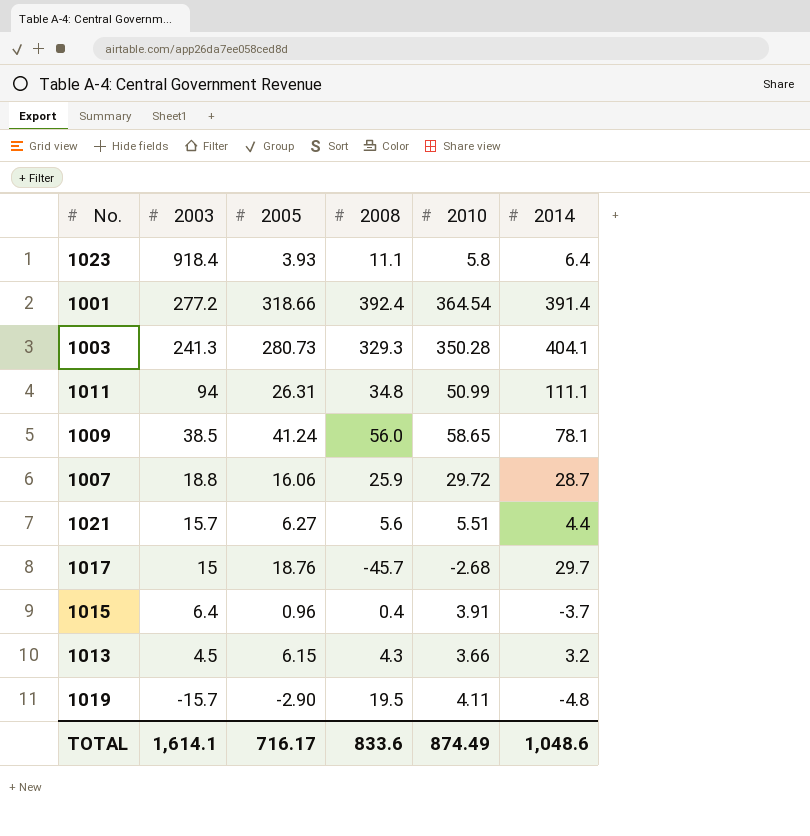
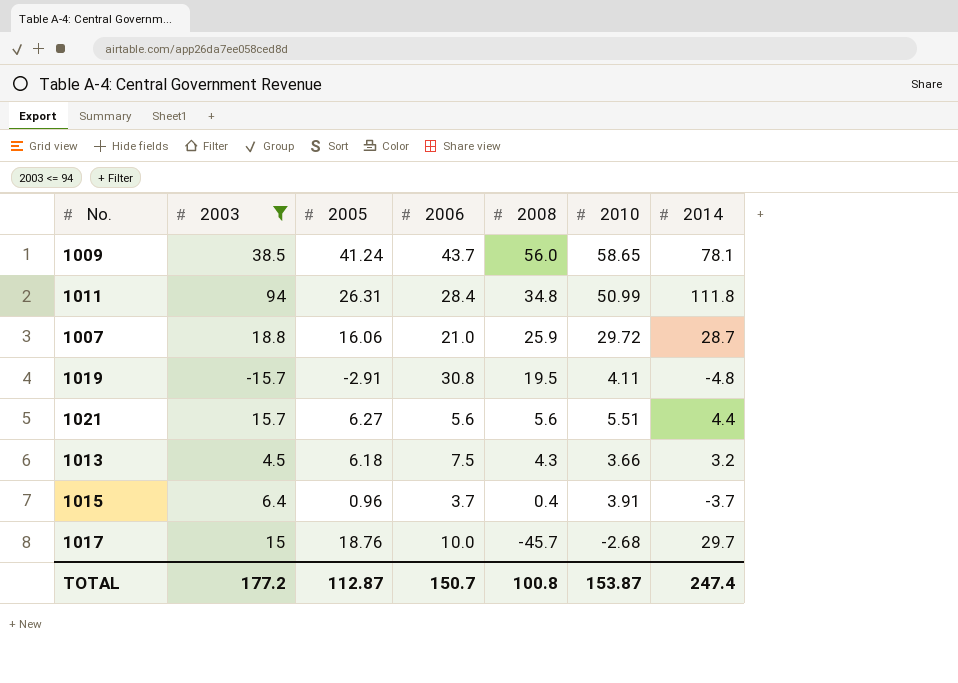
filter: none -> 2003 <= 94
row order: 2003 descending -> 2008 descending
column 2006 | position: none -> 4
1011 | 2014: 111.1 -> 111.8
1019 | 2005: -2.90 -> -2.91
1013 | 2005: 6.15 -> 6.18
TOTAL | 2003: 1,614.1 -> 177.2
TOTAL | 2005: 716.17 -> 112.87
TOTAL | 2008: 833.6 -> 100.8
TOTAL | 2010: 874.49 -> 153.87
TOTAL | 2014: 1,048.6 -> 247.4

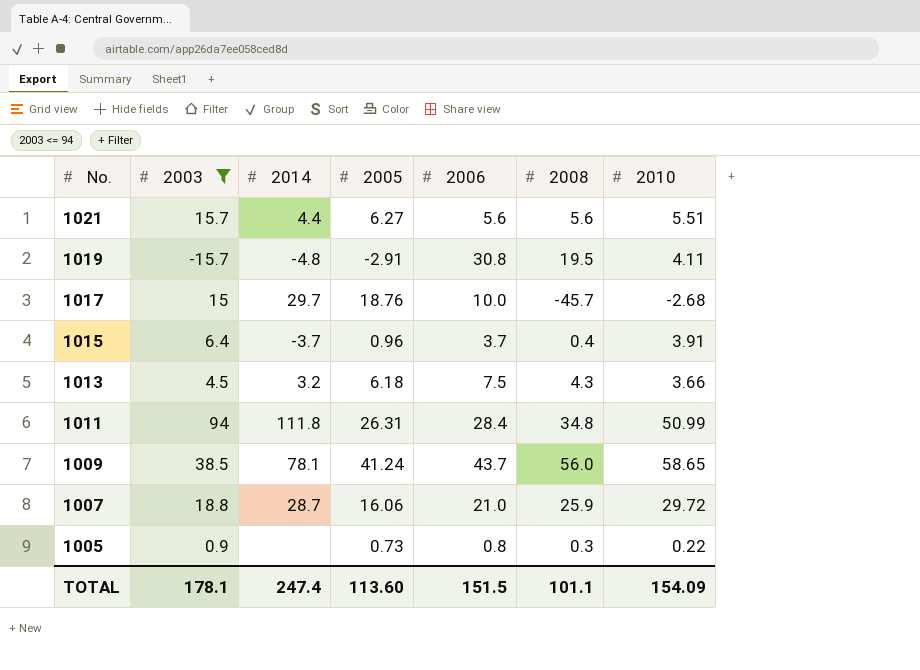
row order: 2008 descending -> No. descending
column 2014 | position: 7 -> 3
row 1005: none -> 0.9 | none | 0.73 | 0.8 | 0.3 | 0.22
TOTAL | 2003: 177.2 -> 178.1
TOTAL | 2005: 112.87 -> 113.60
TOTAL | 2006: 150.7 -> 151.5
TOTAL | 2008: 100.8 -> 101.1
TOTAL | 2010: 153.87 -> 154.09

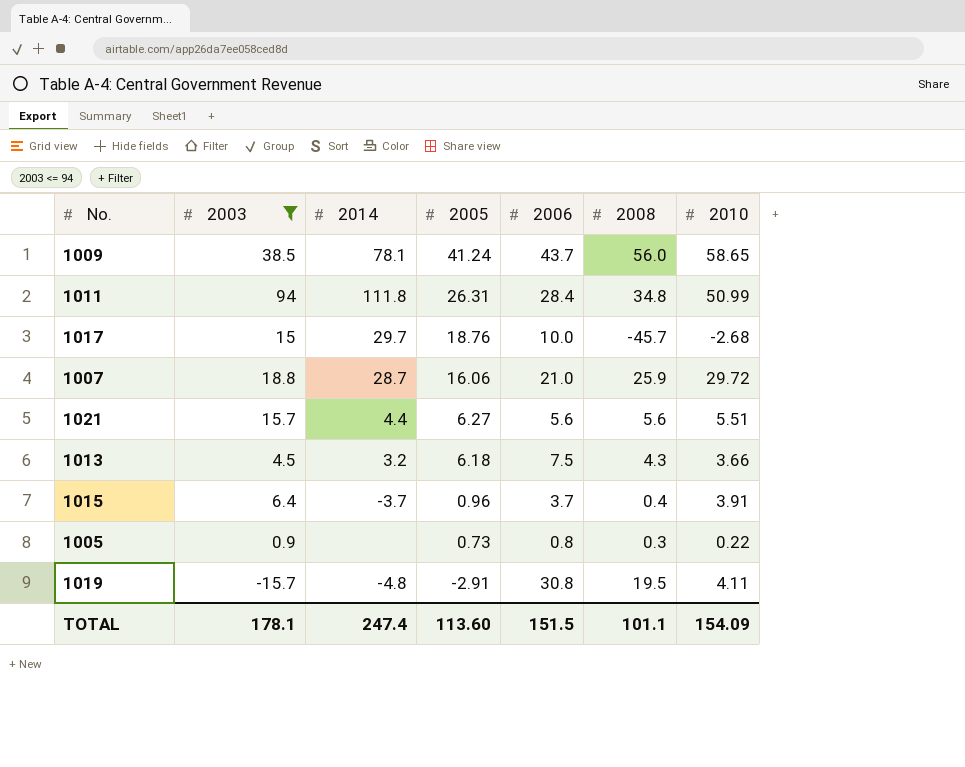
row order: No. descending -> 2005 descending

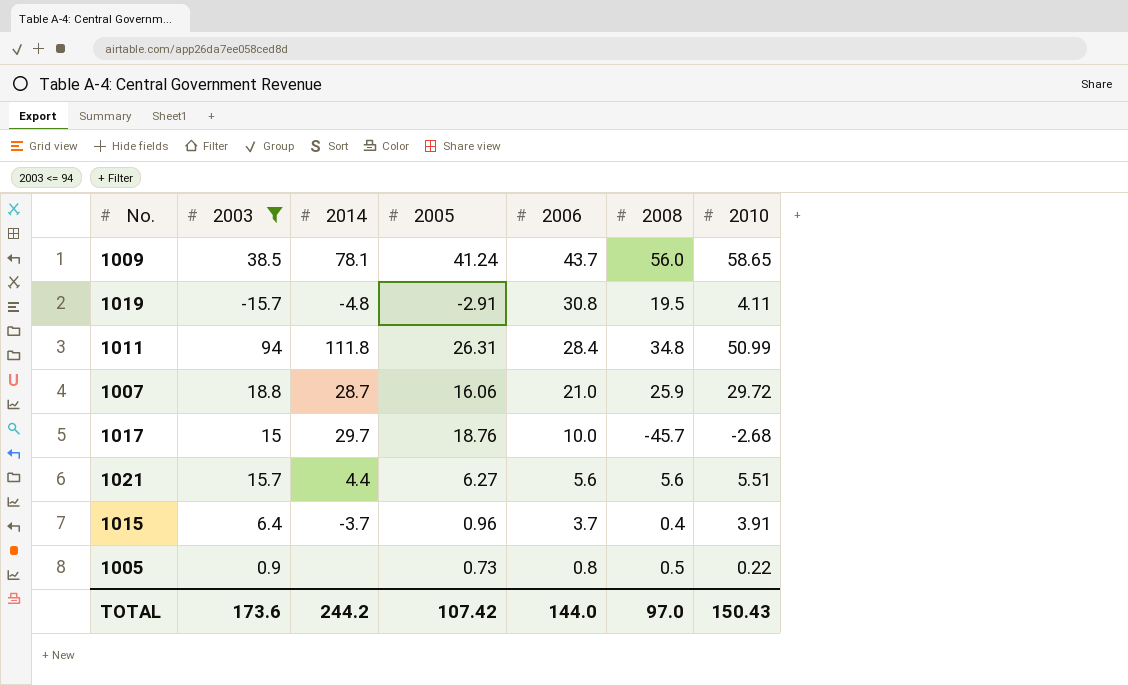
row order: 2005 descending -> 2006 descending
row 1013: 4.5 | 3.2 | 6.18 | 7.5 | 4.3 | 3.66 -> none
1005 | 2008: 0.3 -> 0.5
TOTAL | 2003: 178.1 -> 173.6
TOTAL | 2014: 247.4 -> 244.2
TOTAL | 2005: 113.60 -> 107.42
TOTAL | 2006: 151.5 -> 144.0
TOTAL | 2008: 101.1 -> 97.0
TOTAL | 2010: 154.09 -> 150.43

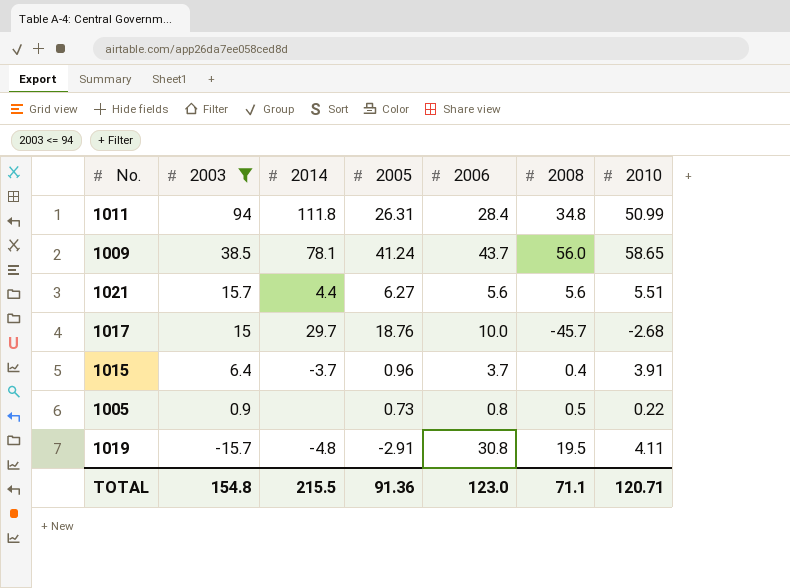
row order: 2006 descending -> 2003 descending
row 1007: 18.8 | 28.7 | 16.06 | 21.0 | 25.9 | 29.72 -> none
TOTAL | 2003: 173.6 -> 154.8
TOTAL | 2014: 244.2 -> 215.5
TOTAL | 2005: 107.42 -> 91.36
TOTAL | 2006: 144.0 -> 123.0
TOTAL | 2008: 97.0 -> 71.1
TOTAL | 2010: 150.43 -> 120.71

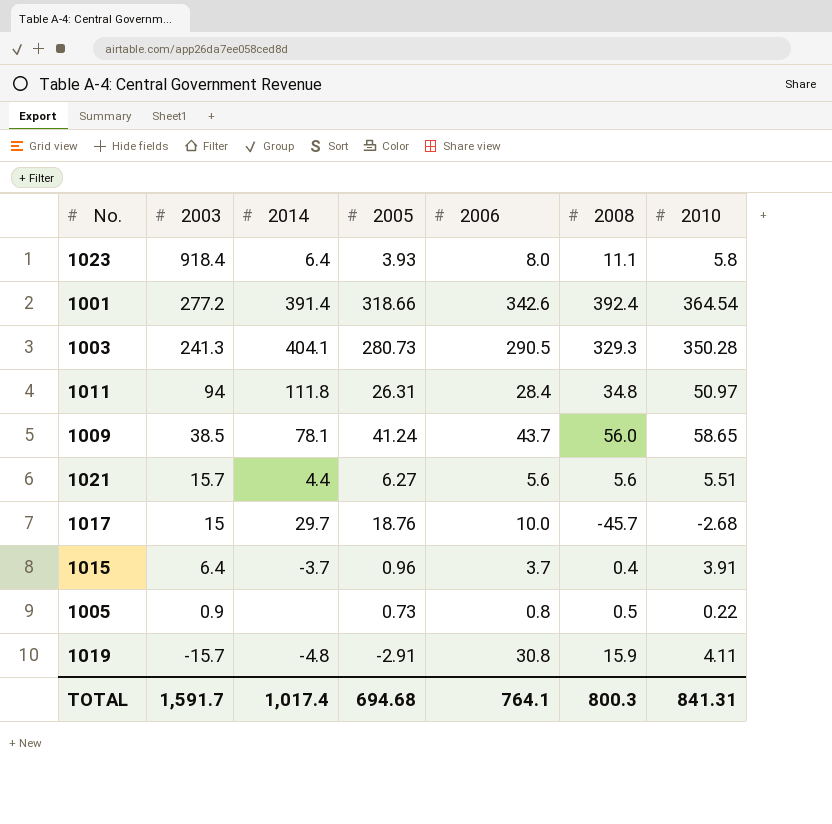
filter: 2003 <= 94 -> none
1011 | 2010: 50.99 -> 50.97
1019 | 2008: 19.5 -> 15.9
TOTAL | 2003: 154.8 -> 1,591.7
TOTAL | 2014: 215.5 -> 1,017.4
TOTAL | 2005: 91.36 -> 694.68
TOTAL | 2006: 123.0 -> 764.1
TOTAL | 2008: 71.1 -> 800.3
TOTAL | 2010: 120.71 -> 841.31

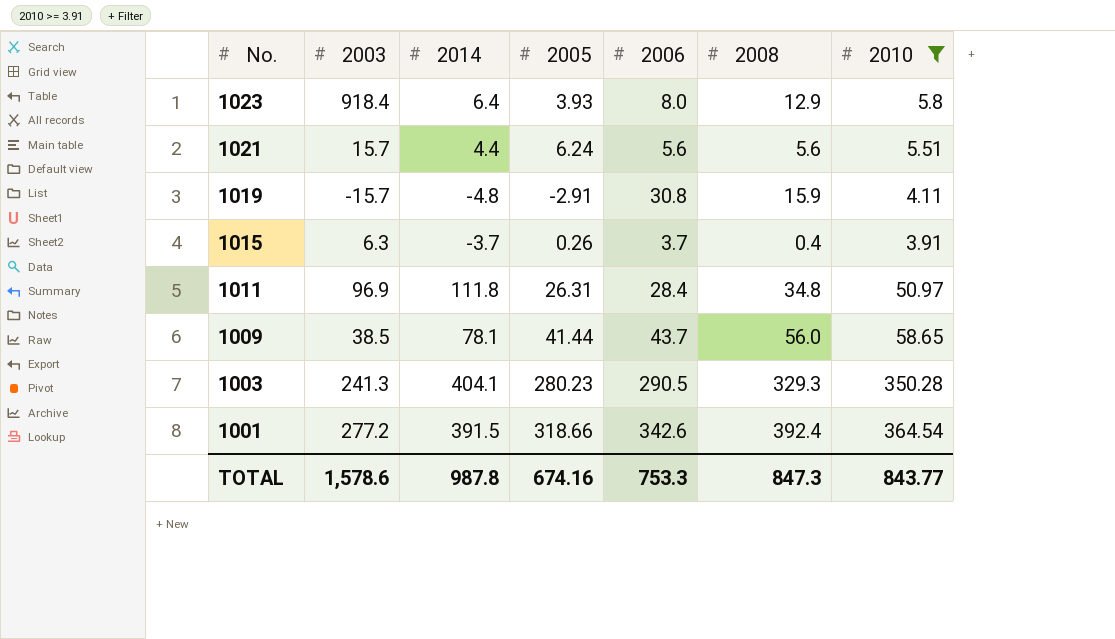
filter: none -> 2010 >= 3.91
row order: 2003 descending -> No. descending
1023 | 2008: 11.1 -> 12.9
1021 | 2005: 6.27 -> 6.24
1015 | 2003: 6.4 -> 6.3
1015 | 2005: 0.96 -> 0.26
1011 | 2003: 94 -> 96.9
1009 | 2005: 41.24 -> 41.44
1003 | 2005: 280.73 -> 280.23
1001 | 2014: 391.4 -> 391.5
TOTAL | 2003: 1,591.7 -> 1,578.6
TOTAL | 2014: 1,017.4 -> 987.8
TOTAL | 2005: 694.68 -> 674.16
TOTAL | 2006: 764.1 -> 753.3
TOTAL | 2008: 800.3 -> 847.3
TOTAL | 2010: 841.31 -> 843.77

